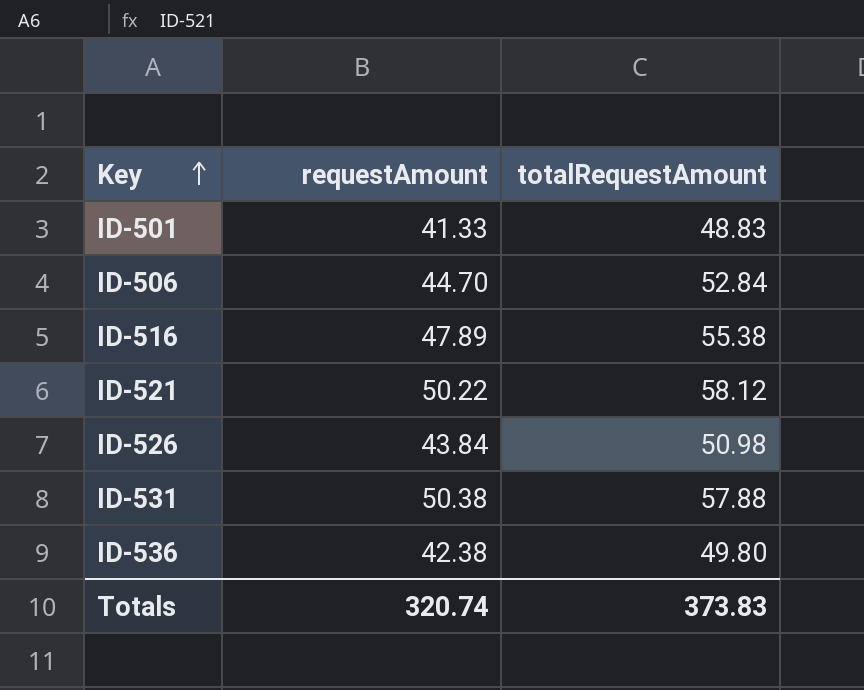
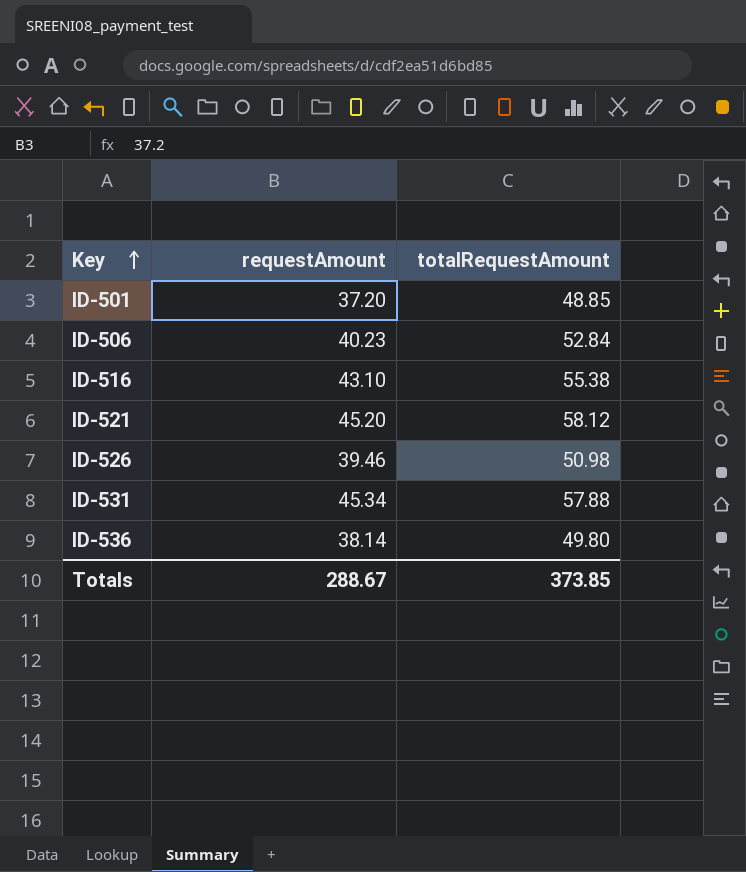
ID-501 | requestAmount: 41.33 -> 37.20
ID-501 | totalRequestAmount: 48.83 -> 48.85
ID-506 | requestAmount: 44.70 -> 40.23
ID-516 | requestAmount: 47.89 -> 43.10
ID-521 | requestAmount: 50.22 -> 45.20
ID-526 | requestAmount: 43.84 -> 39.46
ID-531 | requestAmount: 50.38 -> 45.34
ID-536 | requestAmount: 42.38 -> 38.14
Totals | requestAmount: 320.74 -> 288.67
Totals | totalRequestAmount: 373.83 -> 373.85

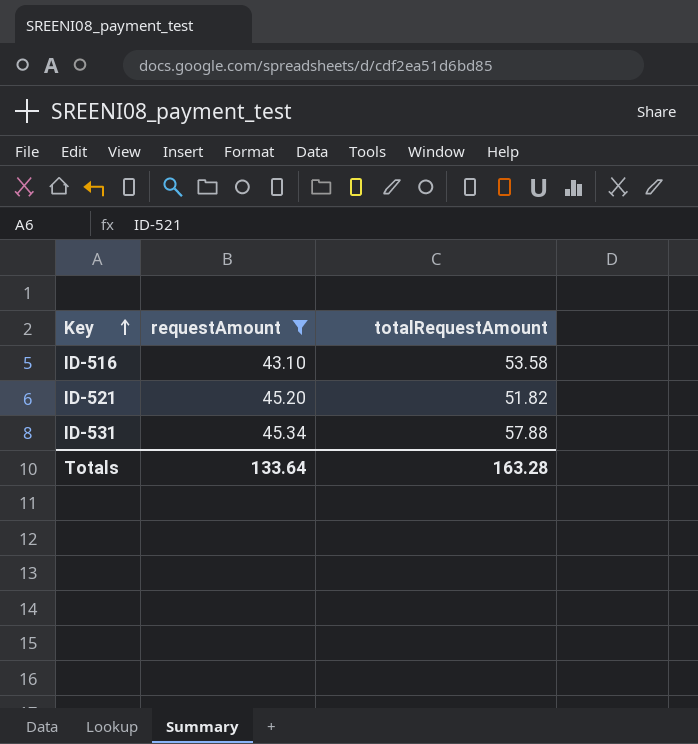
filter: none -> requestAmount >= 43.10
ID-516 | totalRequestAmount: 55.38 -> 53.58
ID-521 | totalRequestAmount: 58.12 -> 51.82
Totals | requestAmount: 288.67 -> 133.64
Totals | totalRequestAmount: 373.85 -> 163.28

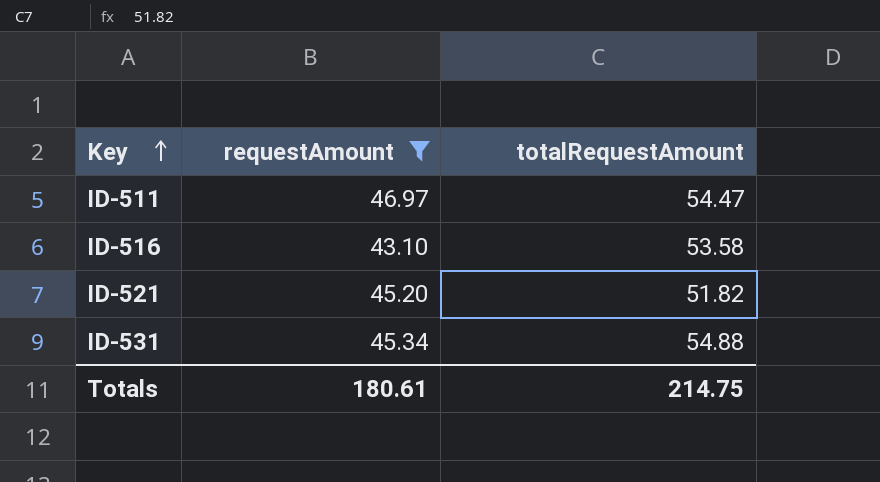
row ID-511: none -> 46.97 | 54.47
ID-531 | totalRequestAmount: 57.88 -> 54.88
Totals | requestAmount: 133.64 -> 180.61
Totals | totalRequestAmount: 163.28 -> 214.75

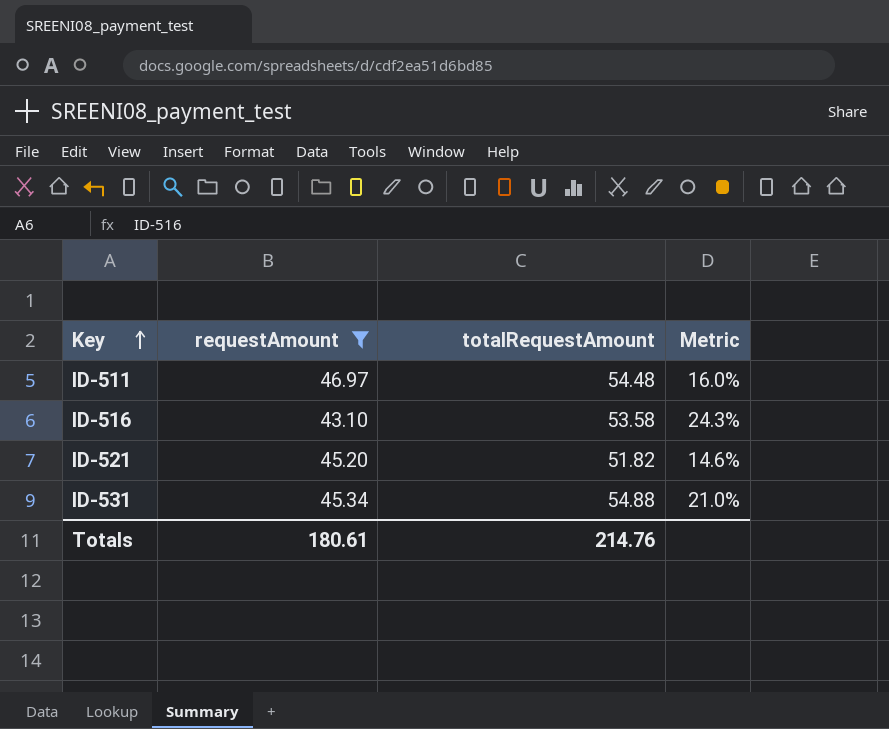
column Metric | formula: none -> ([totalRequestAmount] - [requestAmount]) / [requestAmount]
ID-511 | totalRequestAmount: 54.47 -> 54.48
Totals | totalRequestAmount: 214.75 -> 214.76

